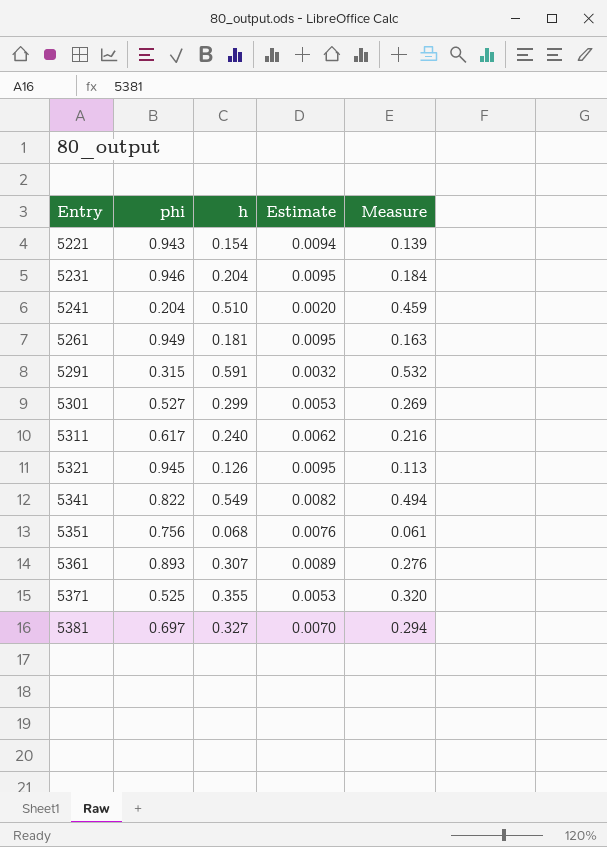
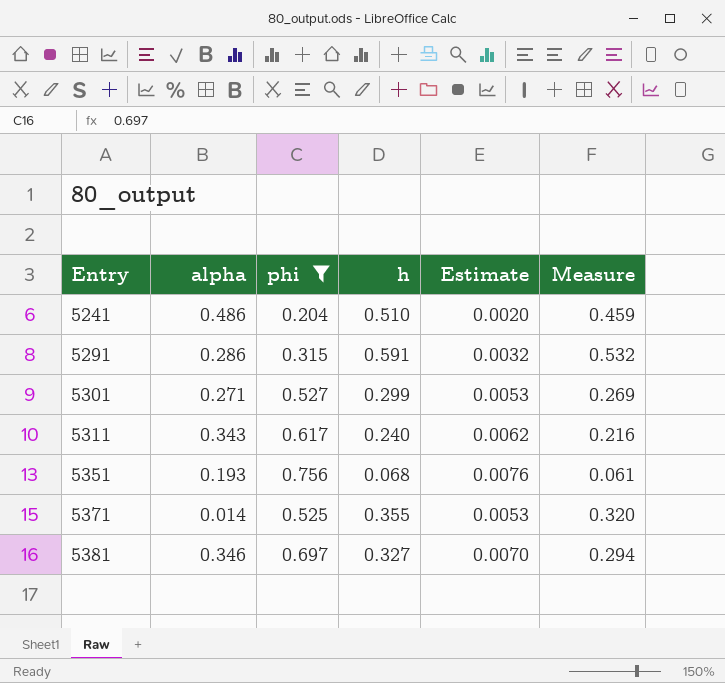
filter: none -> phi <= 0.756
column alpha | position: none -> 2

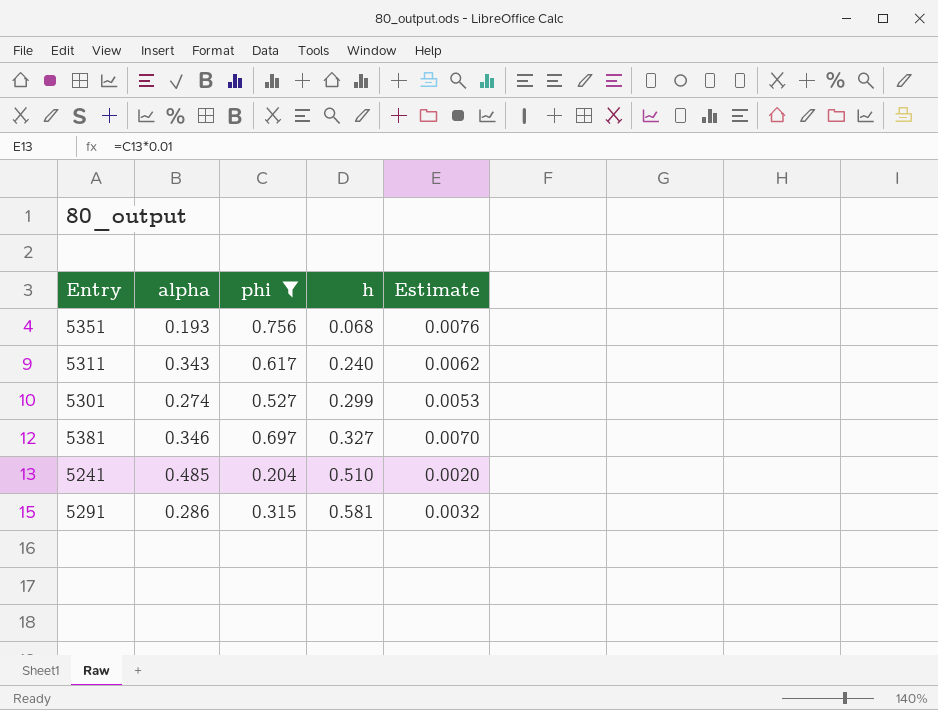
row order: Entry ascending -> h ascending
column Measure | formula: [h] * 0.9 -> none
row 5371: 0.014 | 0.525 | 0.355 | 0.0053 | 0.320 -> none
5301 | alpha: 0.271 -> 0.274
5241 | alpha: 0.486 -> 0.485
5291 | h: 0.591 -> 0.581

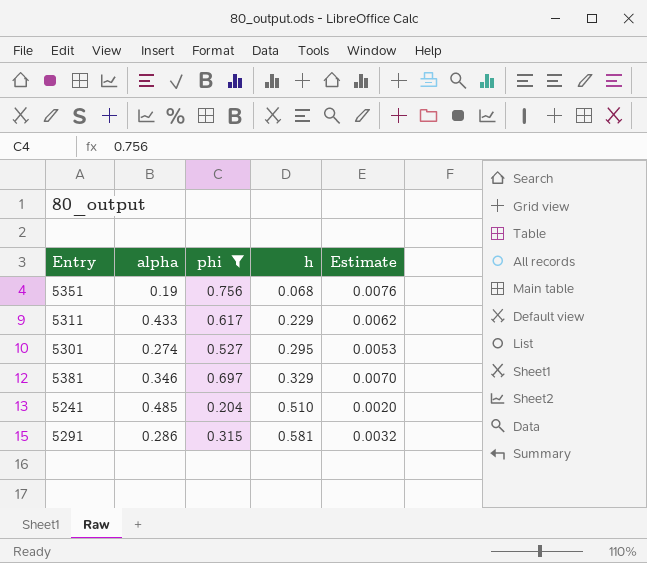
5351 | alpha: 0.193 -> 0.19
5311 | alpha: 0.343 -> 0.433
5311 | h: 0.240 -> 0.229
5301 | h: 0.299 -> 0.295
5381 | h: 0.327 -> 0.329

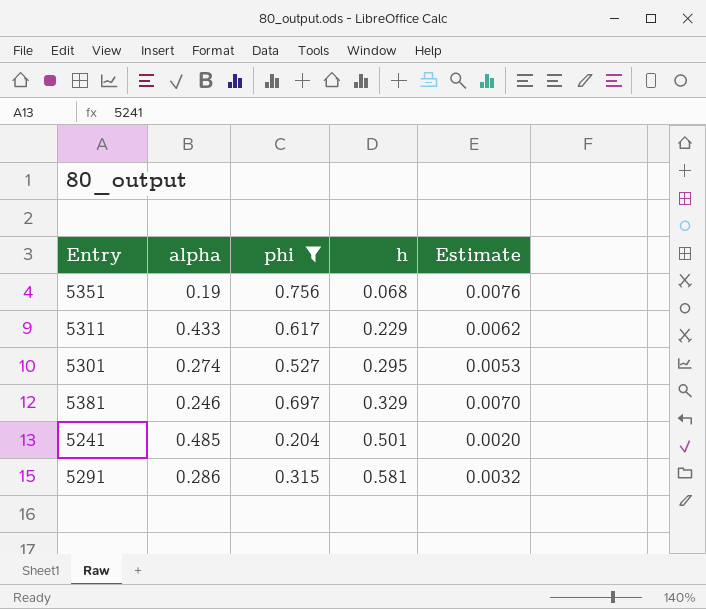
5381 | alpha: 0.346 -> 0.246
5241 | h: 0.510 -> 0.501

